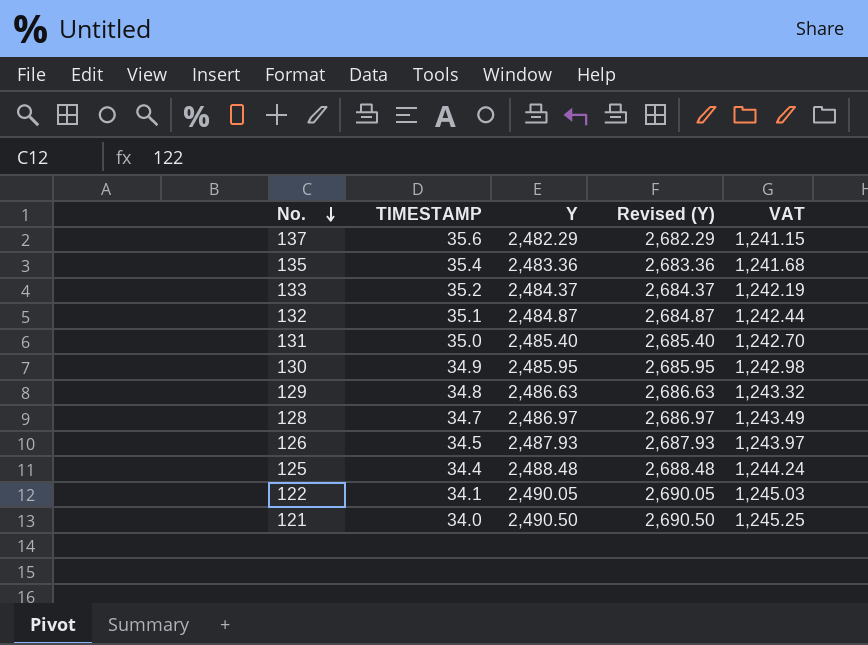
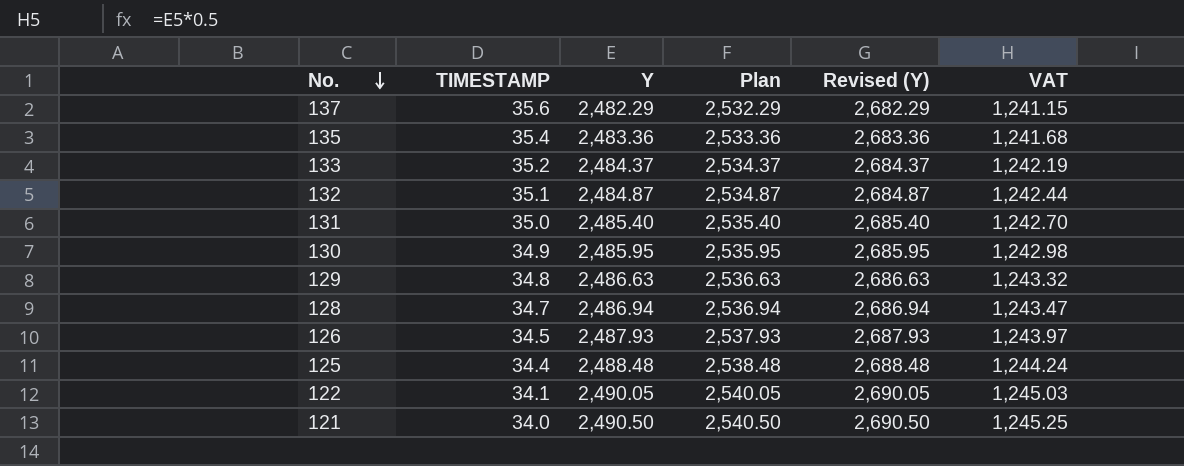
column Plan | formula: none -> [Y] + 50
128 | Y: 2,486.97 -> 2,486.94
128 | Revised (Y): 2,686.97 -> 2,686.94
128 | VAT: 1,243.49 -> 1,243.47

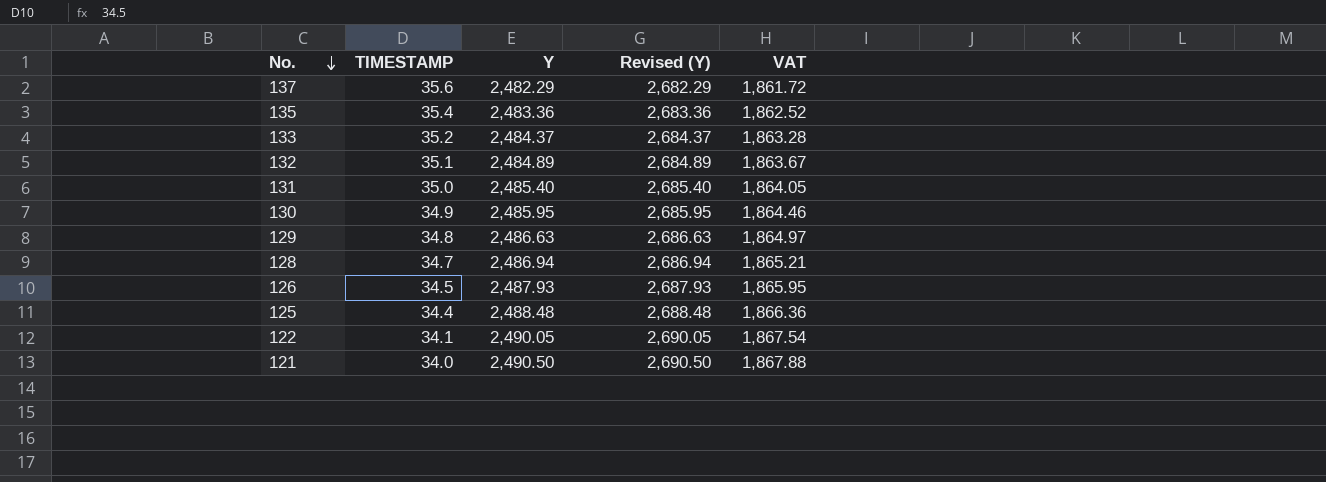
column Plan | formula: [Y] + 50 -> none
column VAT | formula: [Y] * 0.5 -> [Y] * 0.75
132 | Y: 2,484.87 -> 2,484.89
132 | Revised (Y): 2,684.87 -> 2,684.89

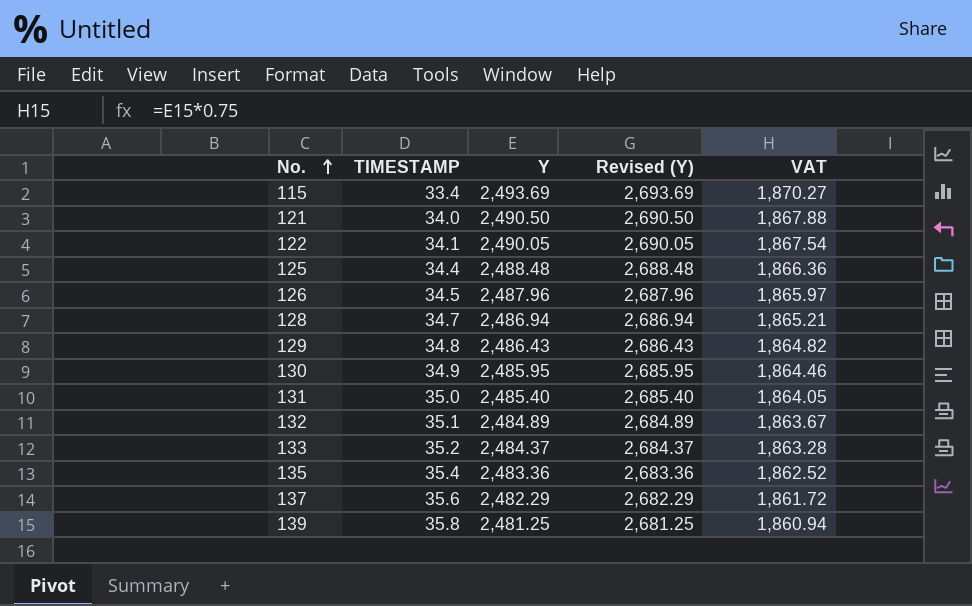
row order: No. descending -> No. ascending
row 115: none -> 33.4 | 2,493.69 | 2,693.69 | 1,870.27
126 | Y: 2,487.93 -> 2,487.96
126 | Revised (Y): 2,687.93 -> 2,687.96
126 | VAT: 1,865.95 -> 1,865.97
129 | Y: 2,486.63 -> 2,486.43
129 | Revised (Y): 2,686.63 -> 2,686.43
129 | VAT: 1,864.97 -> 1,864.82
row 139: none -> 35.8 | 2,481.25 | 2,681.25 | 1,860.94

